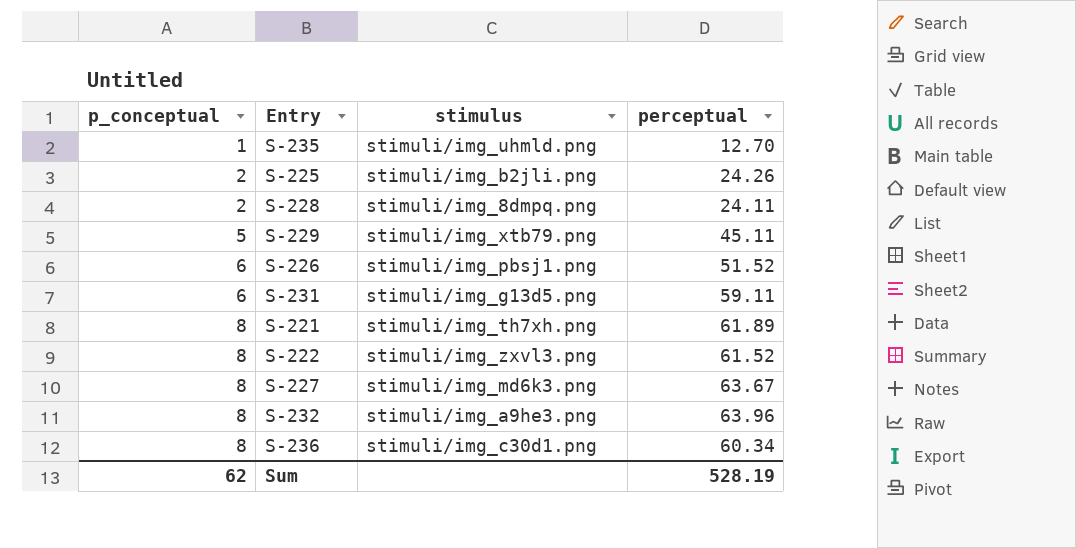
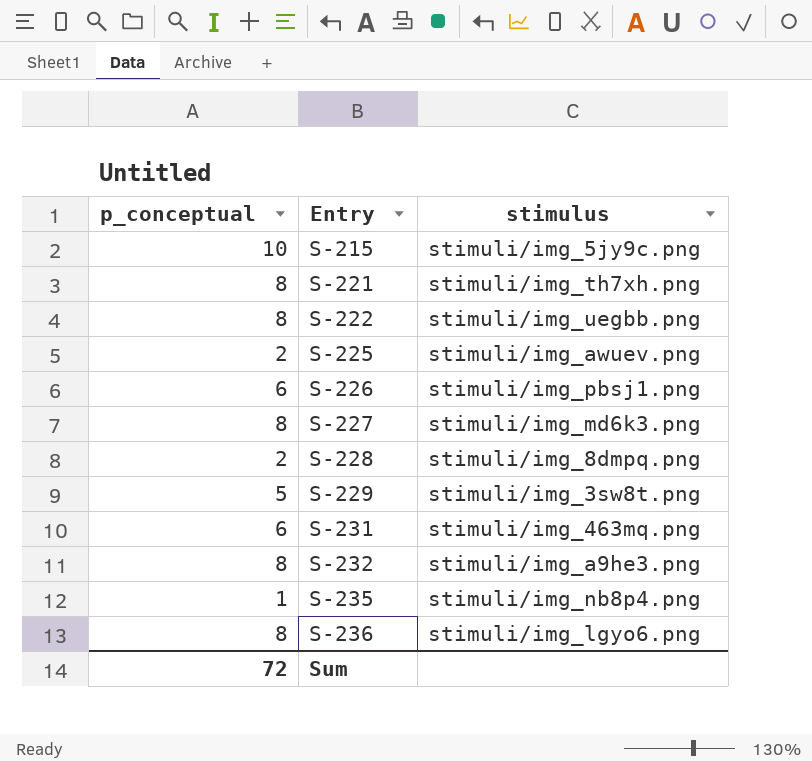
row order: p_conceptual ascending -> Entry ascending
column perceptual | position: 4 -> none
row S-215: none -> 10 | stimuli/img_5jy9c.png
S-222 | stimulus: stimuli/img_zxvl3.png -> stimuli/img_uegbb.png
S-225 | stimulus: stimuli/img_b2jli.png -> stimuli/img_awuev.png
S-229 | stimulus: stimuli/img_xtb79.png -> stimuli/img_3sw8t.png
S-231 | stimulus: stimuli/img_g13d5.png -> stimuli/img_463mq.png
S-235 | stimulus: stimuli/img_uhmld.png -> stimuli/img_nb8p4.png
S-236 | stimulus: stimuli/img_c30d1.png -> stimuli/img_lgyo6.png
Sum | p_conceptual: 62 -> 72

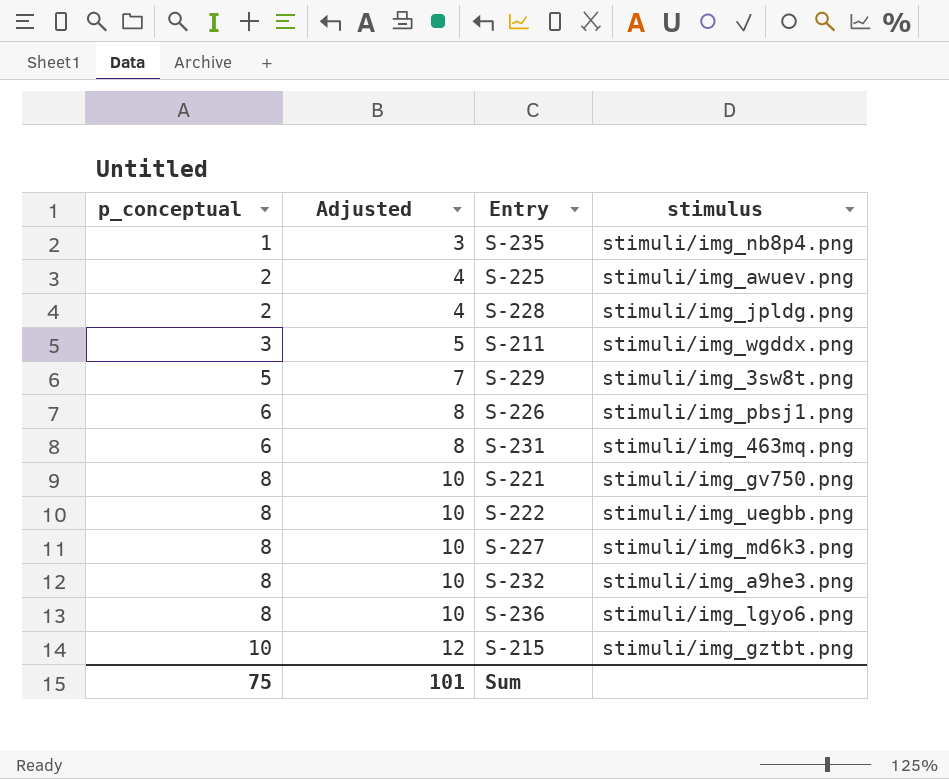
row order: Entry ascending -> p_conceptual ascending
column Adjusted | formula: none -> [p_conceptual] + 2
S-228 | stimulus: stimuli/img_8dmpq.png -> stimuli/img_jpldg.png
row S-211: none -> 3 | 5 | stimuli/img_wgddx.png
S-221 | stimulus: stimuli/img_th7xh.png -> stimuli/img_gv750.png
S-215 | stimulus: stimuli/img_5jy9c.png -> stimuli/img_gztbt.png
Sum | p_conceptual: 72 -> 75

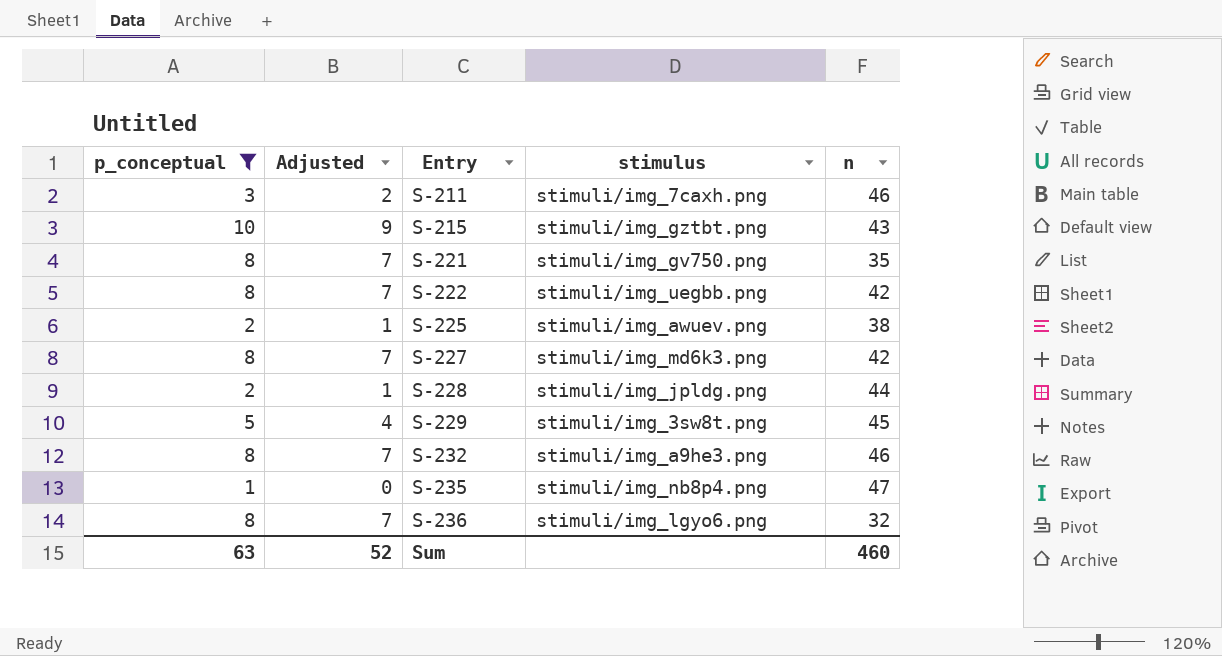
filter: none -> p_conceptual != 6
row order: p_conceptual ascending -> Entry ascending
column Adjusted | formula: [p_conceptual] + 2 -> [p_conceptual] - 1
column n | position: none -> 5
S-211 | stimulus: stimuli/img_wgddx.png -> stimuli/img_7caxh.png
Sum | p_conceptual: 75 -> 63
Sum | Adjusted: 101 -> 52

